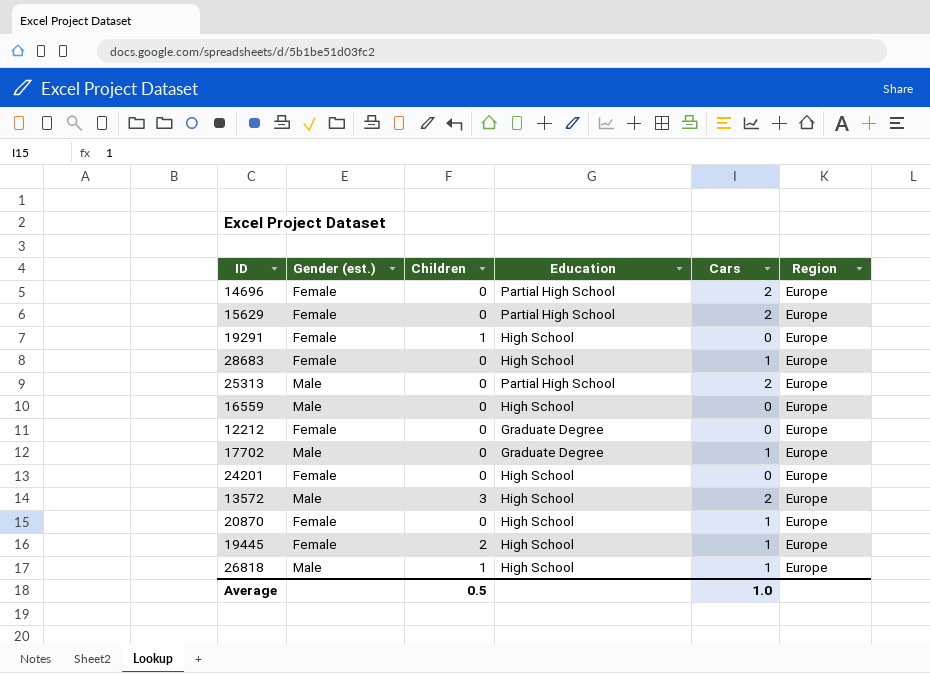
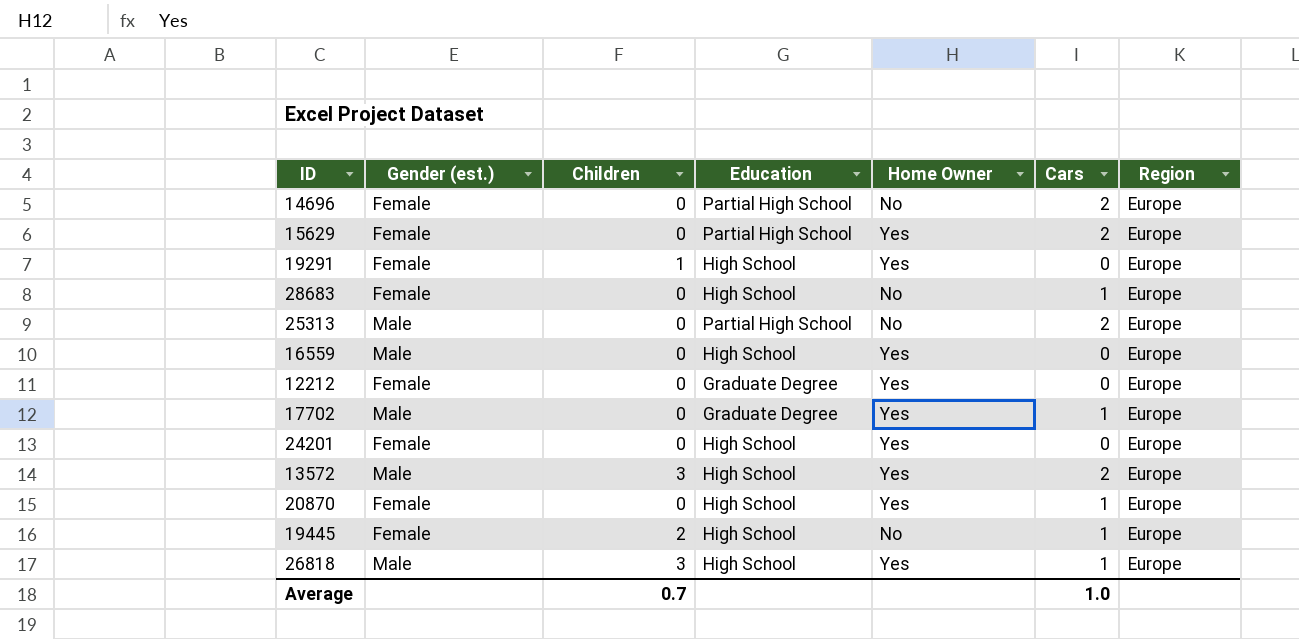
column Home Owner | position: none -> 5
26818 | Children: 1 -> 3
Average | Children: 0.5 -> 0.7

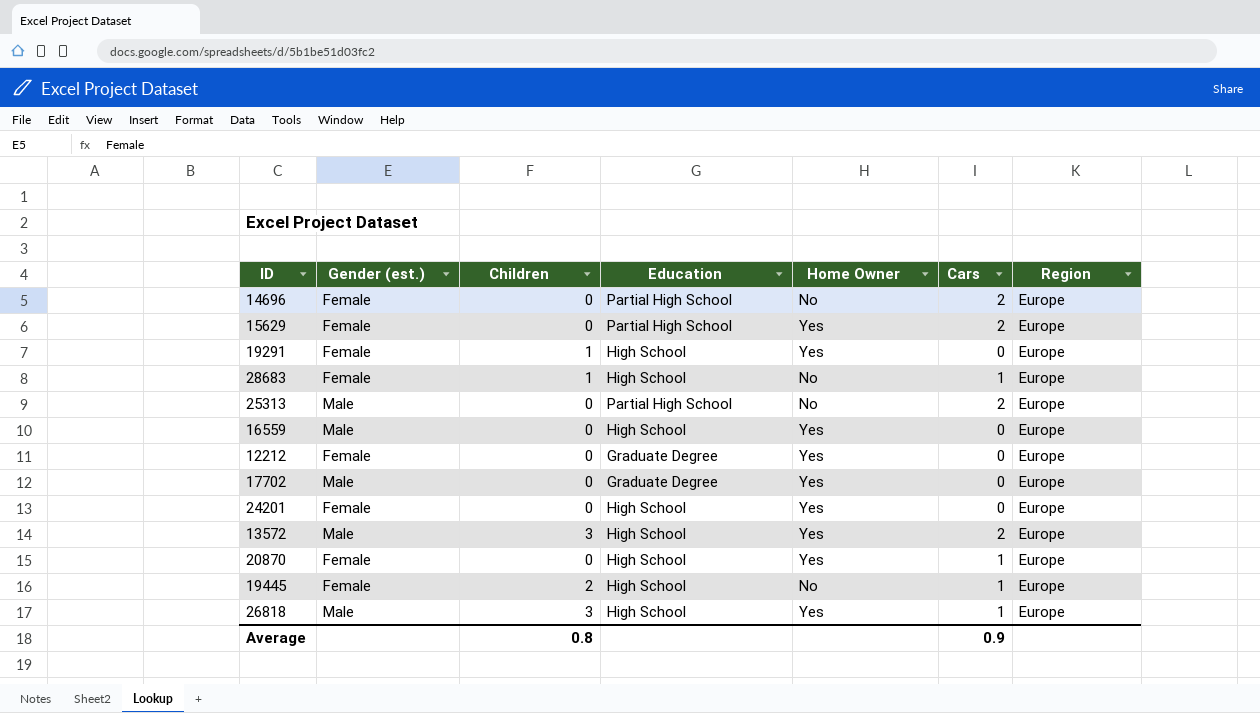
28683 | Children: 0 -> 1
17702 | Cars: 1 -> 0
Average | Children: 0.7 -> 0.8
Average | Cars: 1.0 -> 0.9

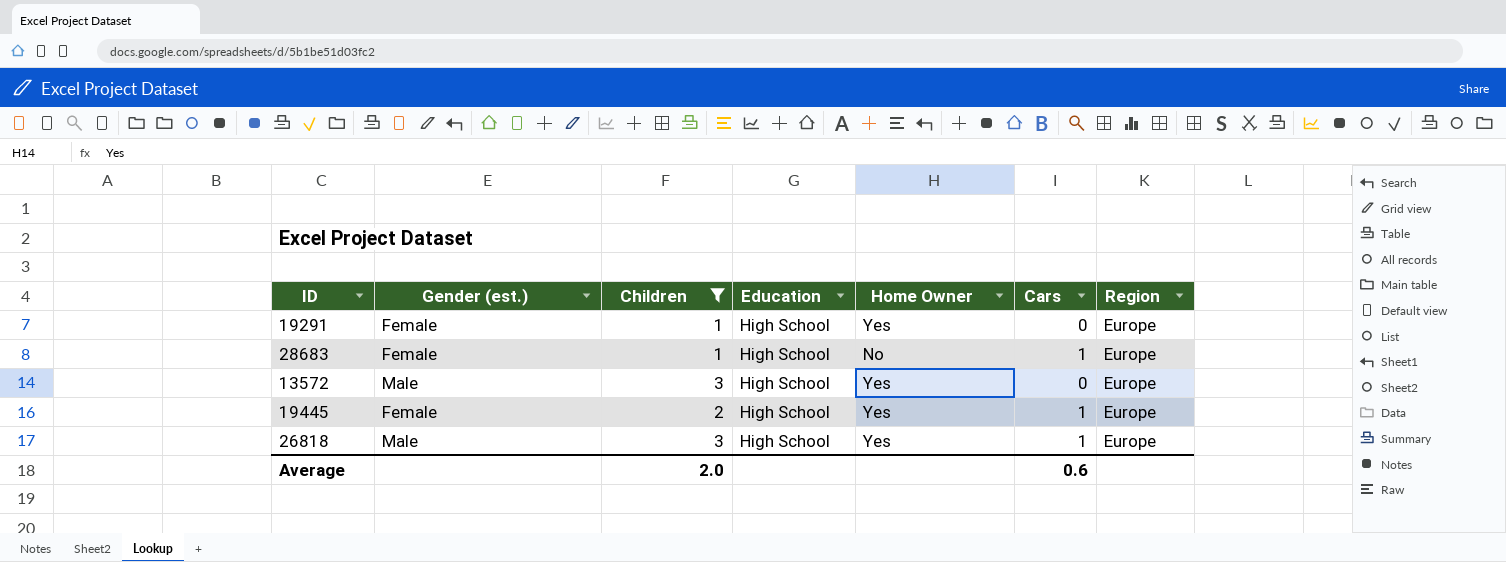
filter: none -> Children != 0
13572 | Cars: 2 -> 0
19445 | Home Owner: No -> Yes
Average | Children: 0.8 -> 2.0
Average | Cars: 0.9 -> 0.6

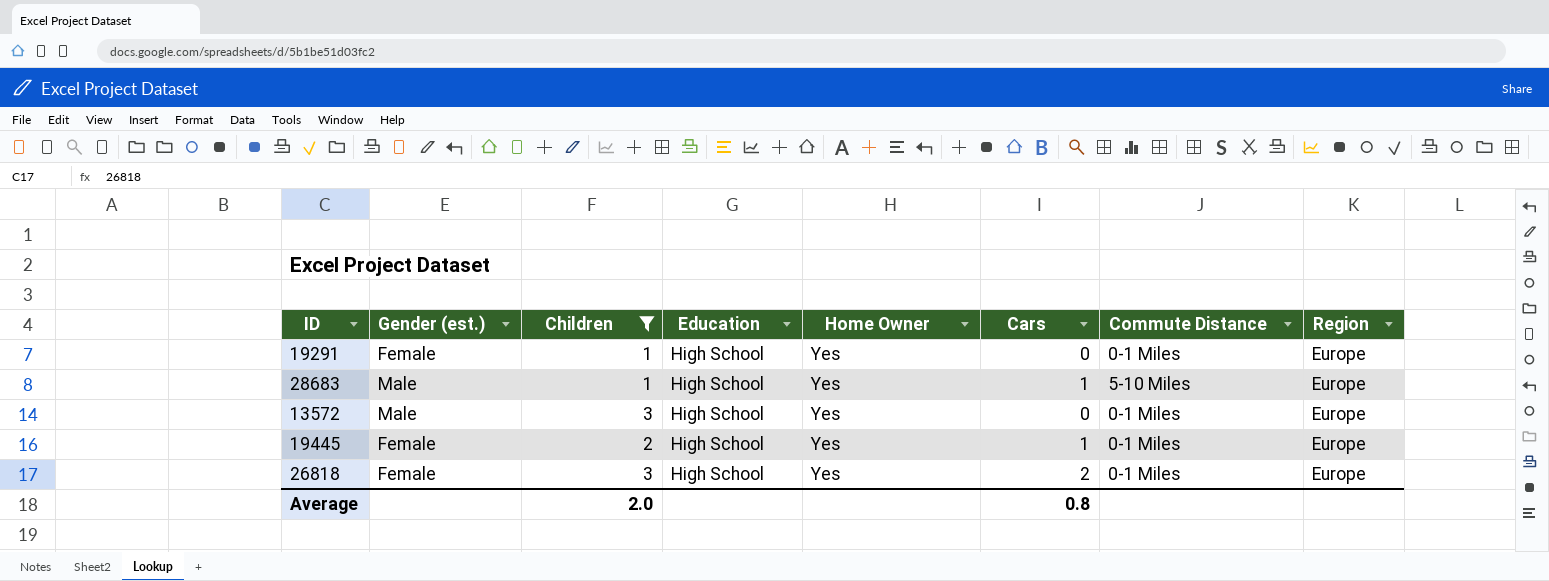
column Commute Distance | position: none -> 7
28683 | Gender (est.): Female -> Male
28683 | Home Owner: No -> Yes
26818 | Gender (est.): Male -> Female
26818 | Cars: 1 -> 2
Average | Cars: 0.6 -> 0.8

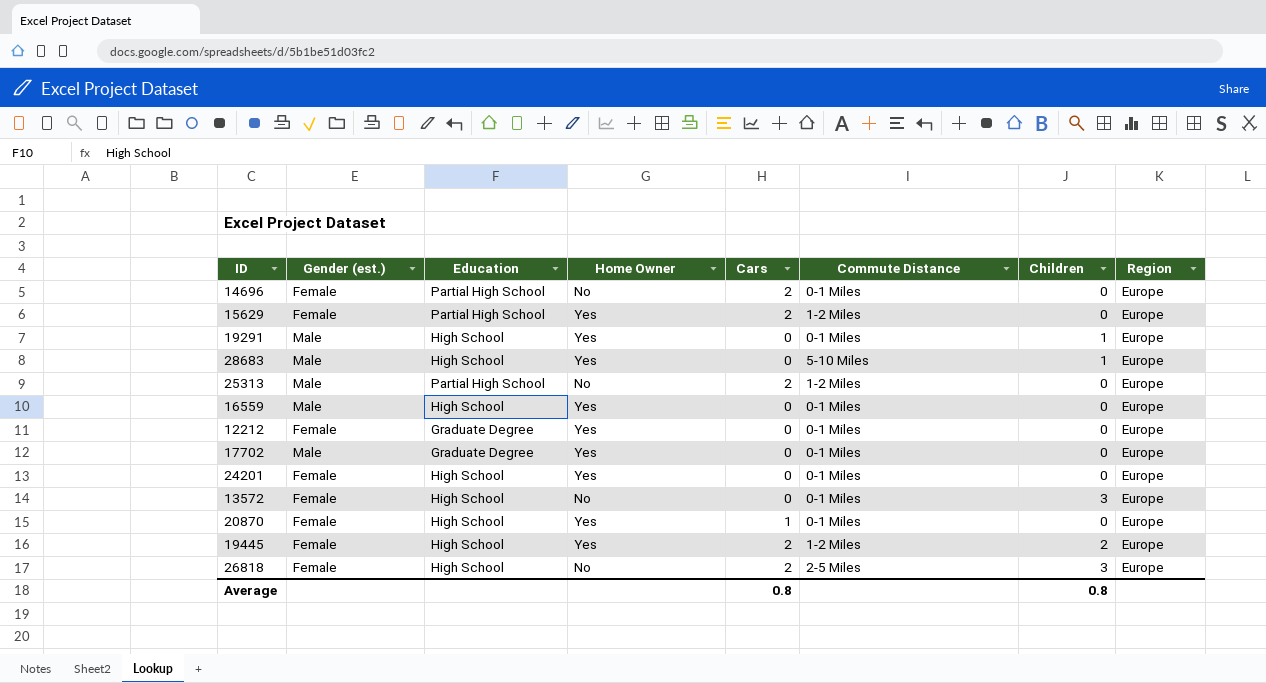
filter: Children != 0 -> none
column Children | position: 3 -> 7
19291 | Gender (est.): Female -> Male
28683 | Cars: 1 -> 0
13572 | Gender (est.): Male -> Female
13572 | Home Owner: Yes -> No
19445 | Cars: 1 -> 2
19445 | Commute Distance: 0-1 Miles -> 1-2 Miles
26818 | Home Owner: Yes -> No
26818 | Commute Distance: 0-1 Miles -> 2-5 Miles
Average | Children: 2.0 -> 0.8

